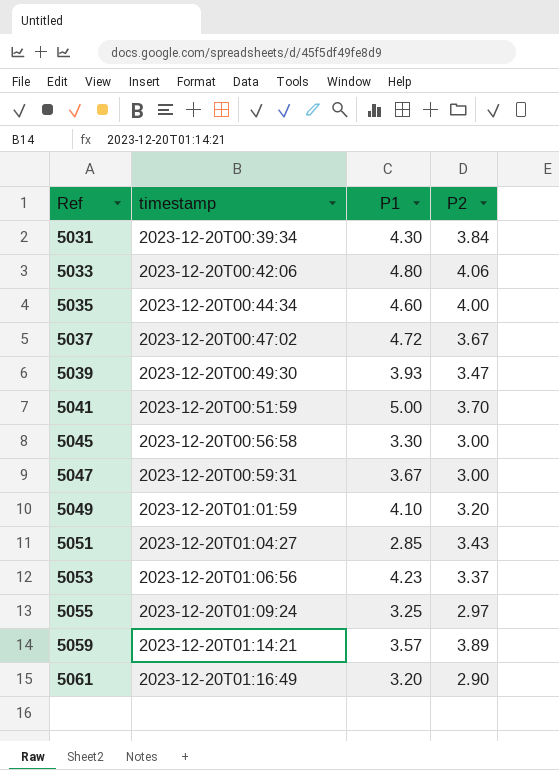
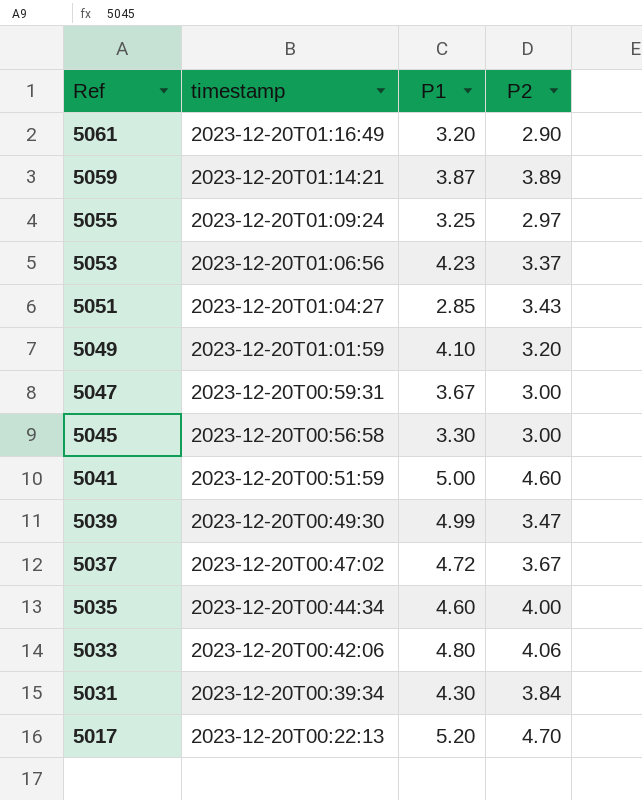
row order: Ref ascending -> Ref descending
5059 | P1: 3.57 -> 3.87
5041 | P2: 3.70 -> 4.60
5039 | P1: 3.93 -> 4.99
row 5017: none -> 2023-12-20T00:22:13 | 5.20 | 4.70

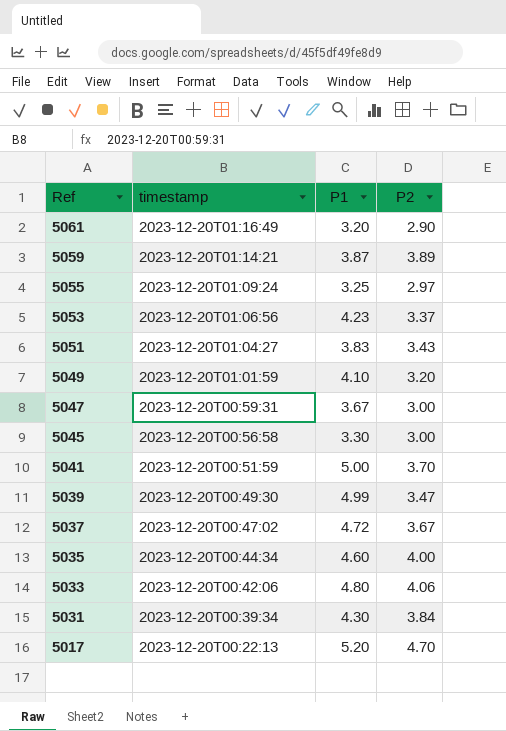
5051 | P1: 2.85 -> 3.83
5041 | P2: 4.60 -> 3.70

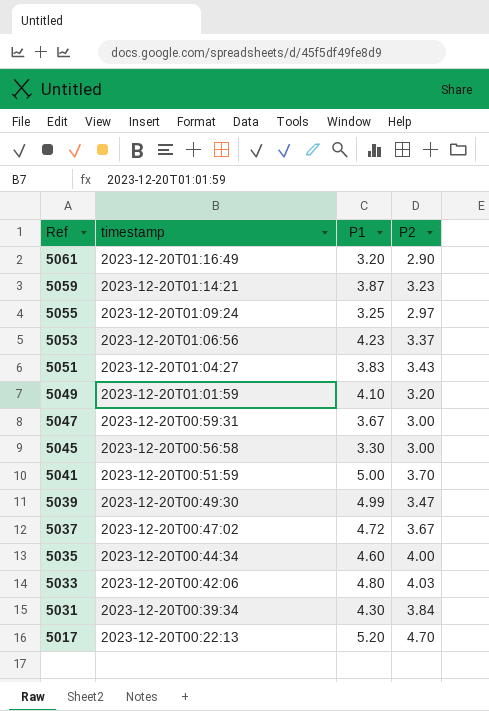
5059 | P2: 3.89 -> 3.23
5033 | P2: 4.06 -> 4.03

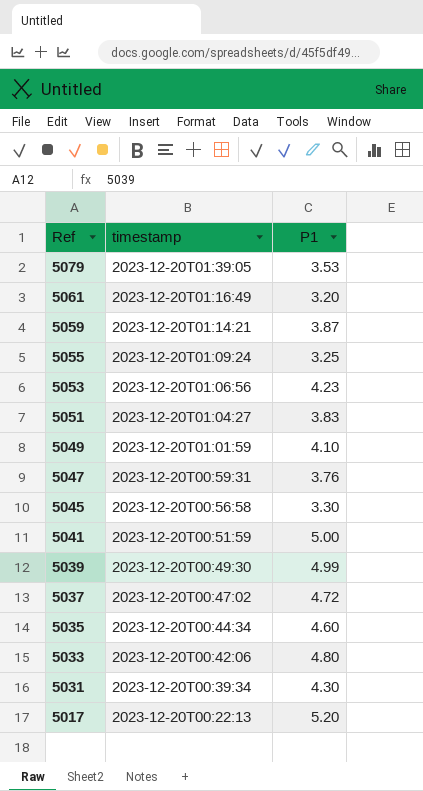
column P2 | position: 4 -> none
row 5079: none -> 2023-12-20T01:39:05 | 3.53
5047 | P1: 3.67 -> 3.76

